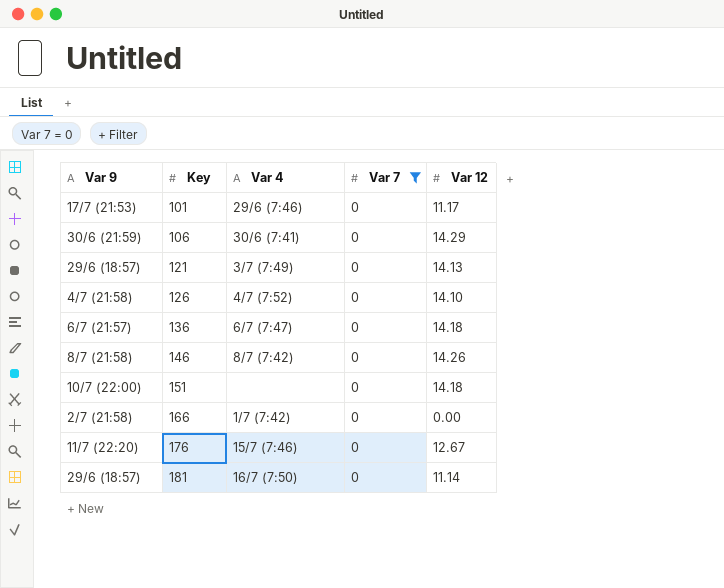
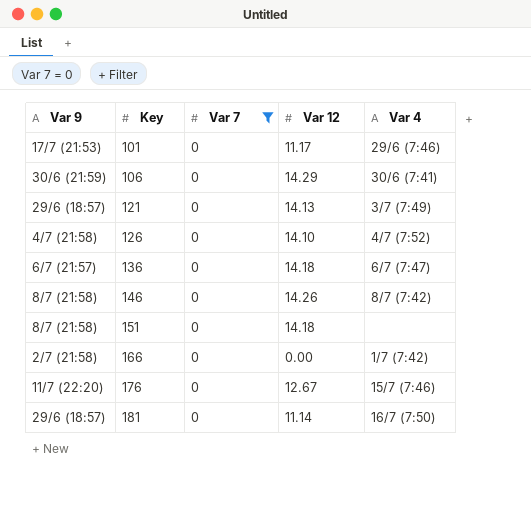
column Var 4 | position: 3 -> 5
151 | Var 9: 10/7 (22:00) -> 8/7 (21:58)

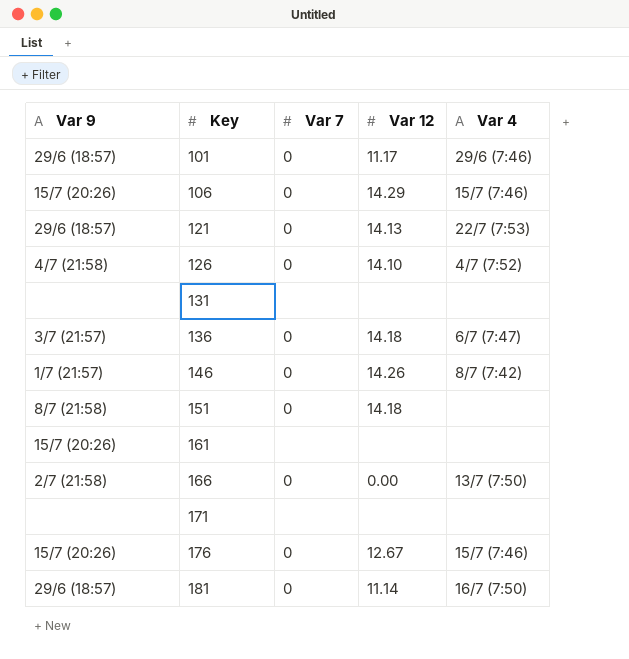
filter: Var 7 = 0 -> none
101 | Var 9: 17/7 (21:53) -> 29/6 (18:57)
106 | Var 9: 30/6 (21:59) -> 15/7 (20:26)
106 | Var 4: 30/6 (7:41) -> 15/7 (7:46)
121 | Var 4: 3/7 (7:49) -> 22/7 (7:53)
136 | Var 9: 6/7 (21:57) -> 3/7 (21:57)
146 | Var 9: 8/7 (21:58) -> 1/7 (21:57)
166 | Var 4: 1/7 (7:42) -> 13/7 (7:50)
176 | Var 9: 11/7 (22:20) -> 15/7 (20:26)

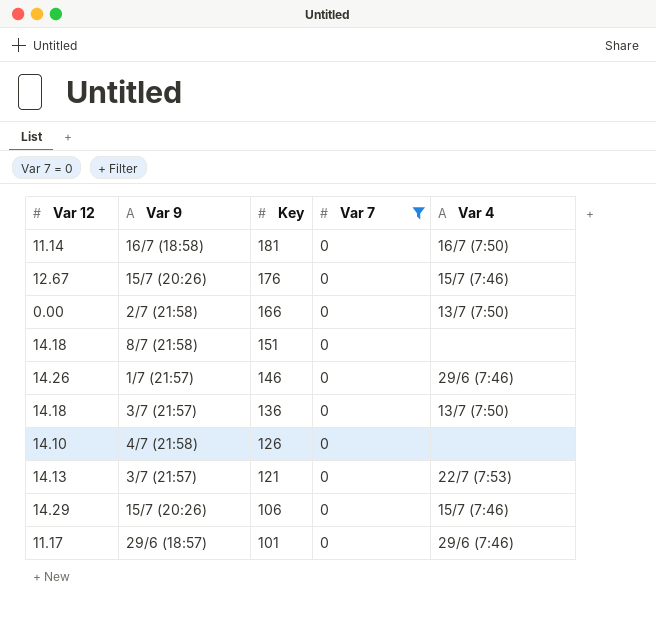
filter: none -> Var 7 = 0
row order: Key ascending -> Key descending
column Var 12 | position: 4 -> 1
181 | Var 9: 29/6 (18:57) -> 16/7 (18:58)
146 | Var 4: 8/7 (7:42) -> 29/6 (7:46)
136 | Var 4: 6/7 (7:47) -> 13/7 (7:50)
126 | Var 4: 4/7 (7:52) -> none
121 | Var 9: 29/6 (18:57) -> 3/7 (21:57)

